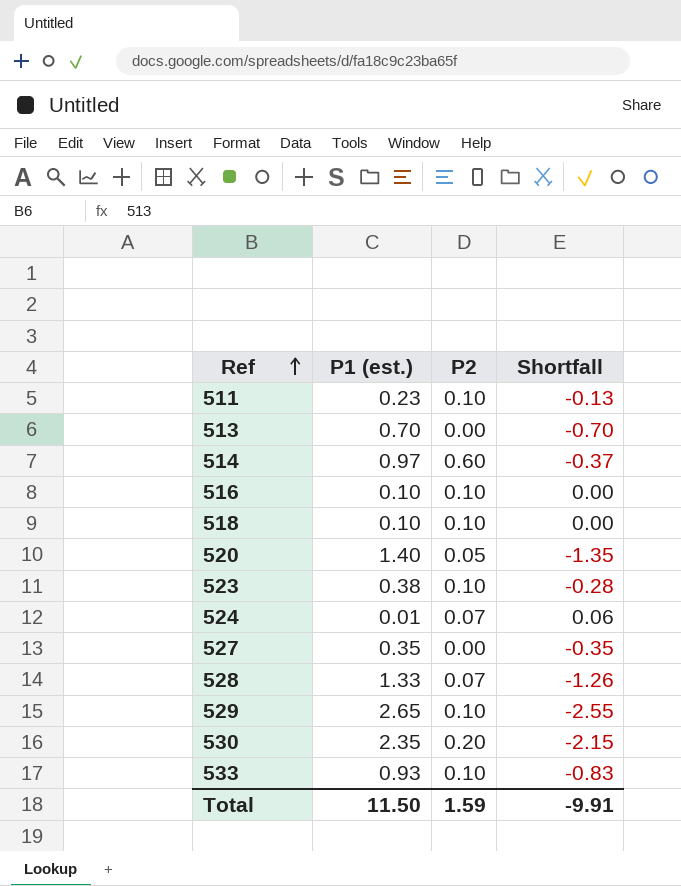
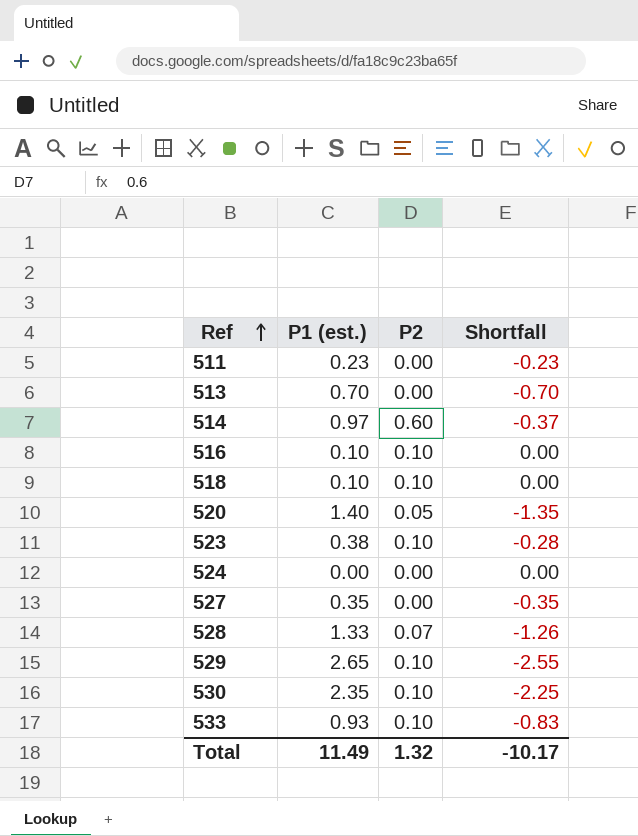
511 | P2: 0.10 -> 0.00
511 | Shortfall: -0.13 -> -0.23
524 | P1 (est.): 0.01 -> 0.00
524 | P2: 0.07 -> 0.00
524 | Shortfall: 0.06 -> 0.00
530 | P2: 0.20 -> 0.10
530 | Shortfall: -2.15 -> -2.25
Total | P1 (est.): 11.50 -> 11.49
Total | P2: 1.59 -> 1.32
Total | Shortfall: -9.91 -> -10.17

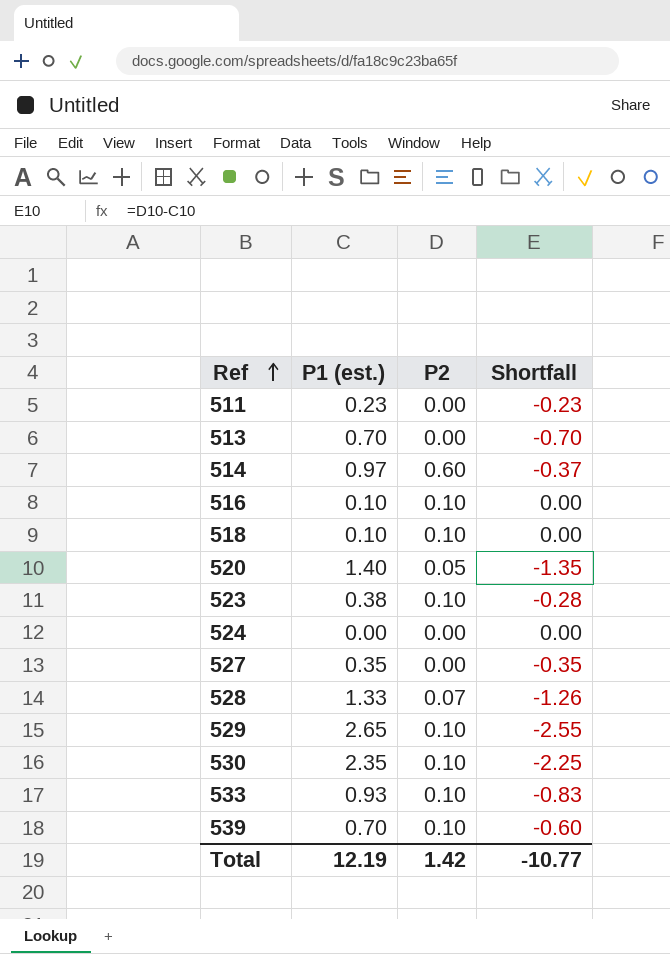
row 539: none -> 0.70 | 0.10 | -0.60
Total | P1 (est.): 11.49 -> 12.19
Total | P2: 1.32 -> 1.42
Total | Shortfall: -10.17 -> -10.77

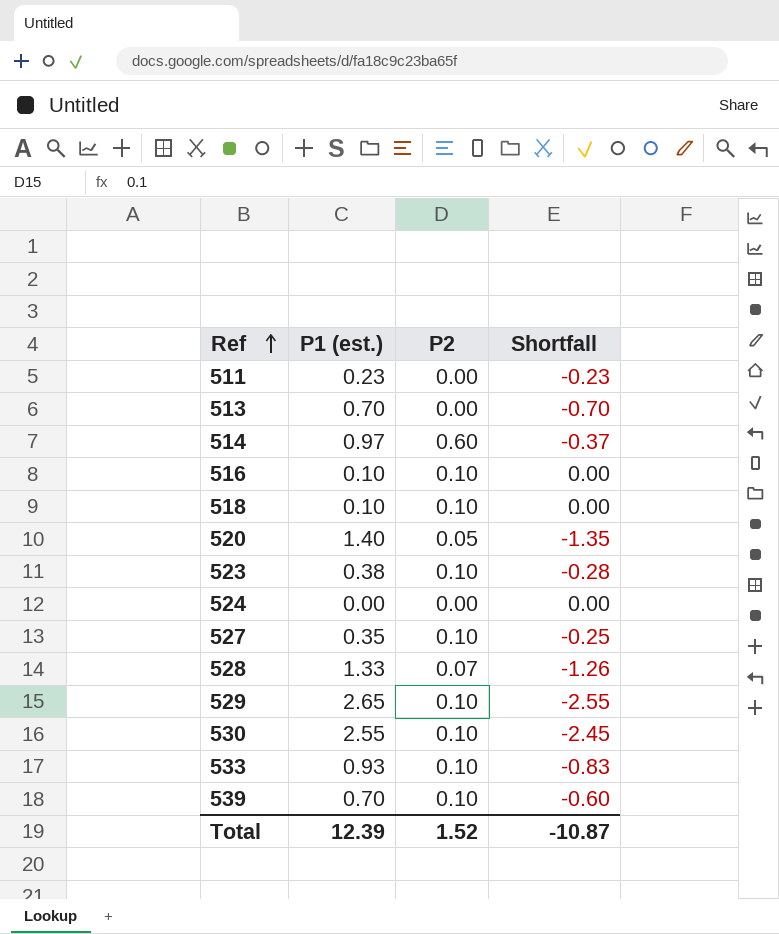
527 | P2: 0.00 -> 0.10
527 | Shortfall: -0.35 -> -0.25
530 | P1 (est.): 2.35 -> 2.55
530 | Shortfall: -2.25 -> -2.45
Total | P1 (est.): 12.19 -> 12.39
Total | P2: 1.42 -> 1.52
Total | Shortfall: -10.77 -> -10.87

